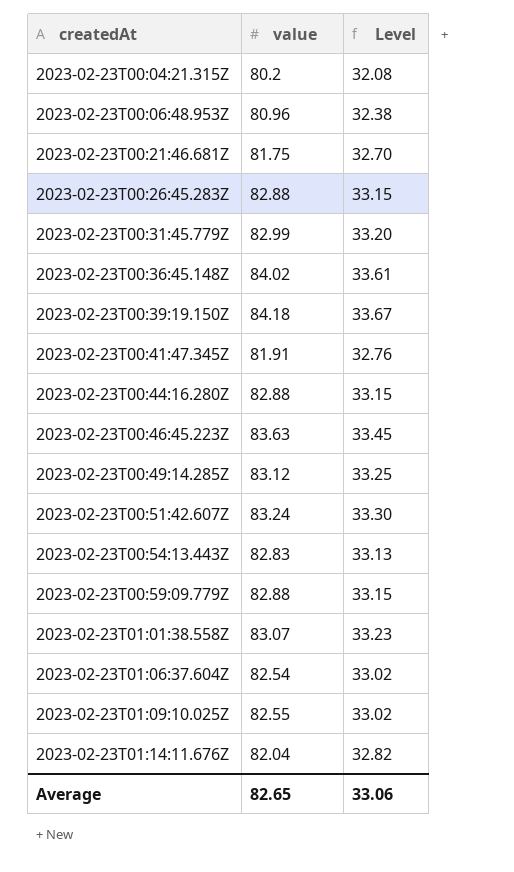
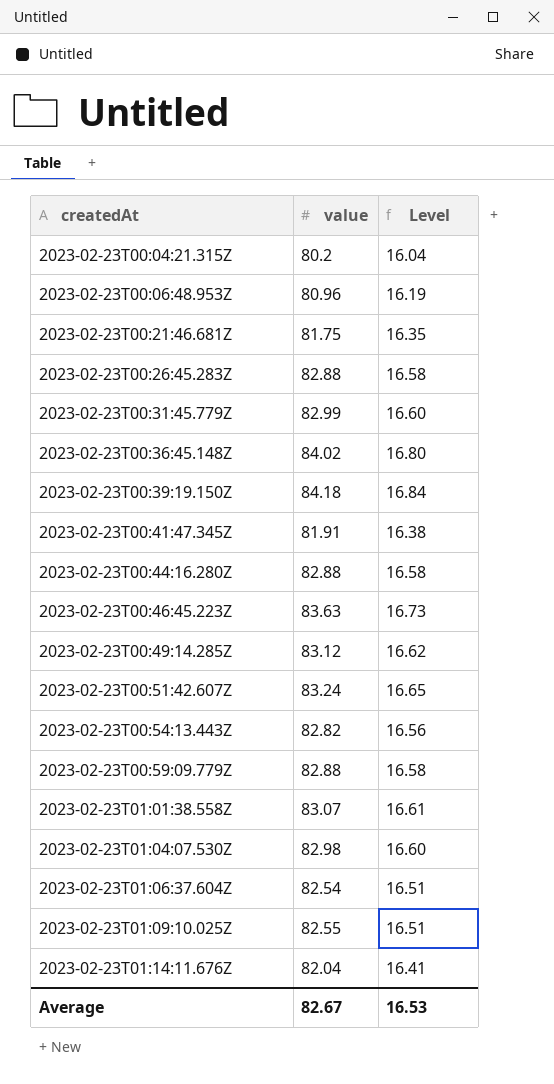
column Level | formula: [value] * 0.4 -> [value] * 0.2
2023-02-23T00:54:13.443Z | value: 82.83 -> 82.82
row 2023-02-23T01:04:07.530Z: none -> 82.98 | 16.60
Average | value: 82.65 -> 82.67
Average | Level: 33.06 -> 16.53

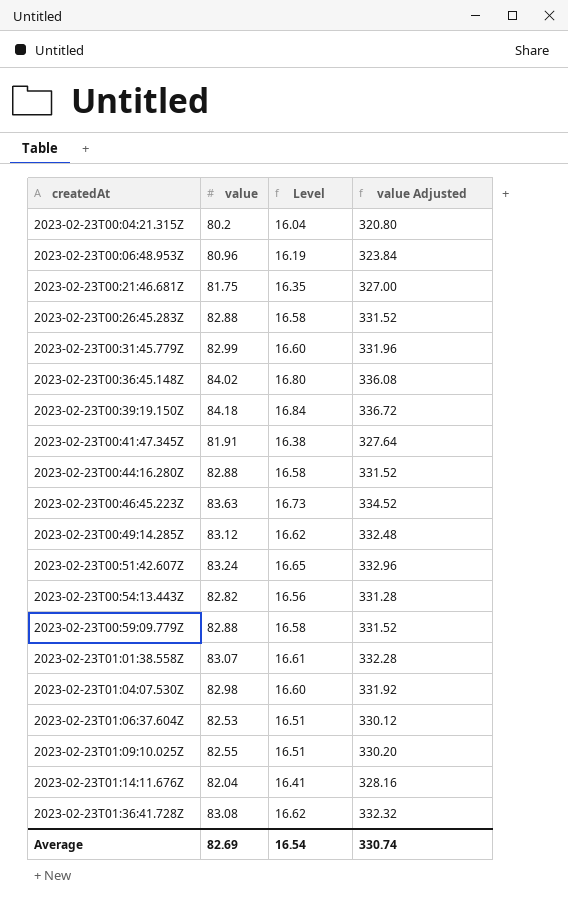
column value Adjusted | formula: none -> [value] * 4
2023-02-23T01:06:37.604Z | value: 82.54 -> 82.53
row 2023-02-23T01:36:41.728Z: none -> 83.08 | 16.62 | 332.32
Average | value: 82.67 -> 82.69
Average | Level: 16.53 -> 16.54

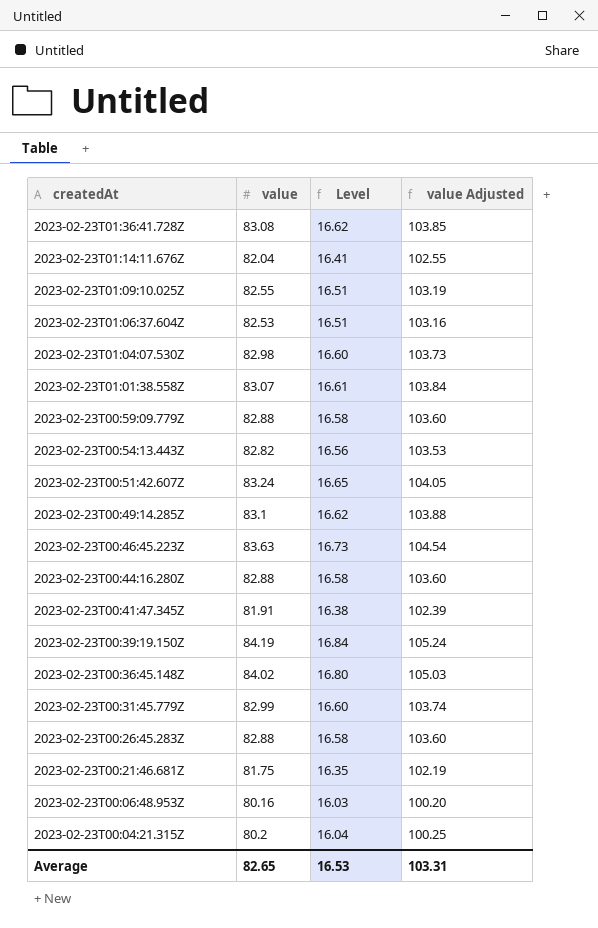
row order: createdAt ascending -> createdAt descending
column value Adjusted | formula: [value] * 4 -> [value] * 1.25
2023-02-23T00:49:14.285Z | value: 83.12 -> 83.1
2023-02-23T00:39:19.150Z | value: 84.18 -> 84.19
2023-02-23T00:06:48.953Z | value: 80.96 -> 80.16
2023-02-23T00:06:48.953Z | Level: 16.19 -> 16.03
Average | value: 82.69 -> 82.65
Average | Level: 16.54 -> 16.53
Average | value Adjusted: 330.74 -> 103.31

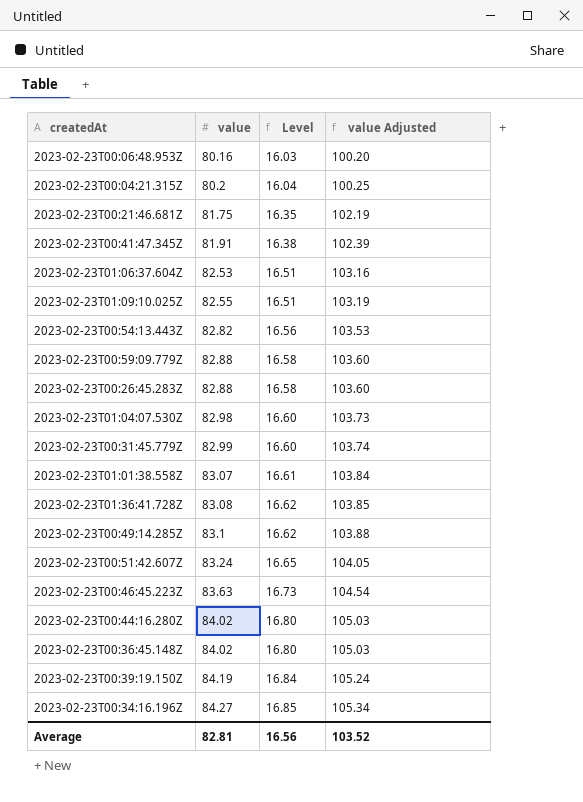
row order: createdAt descending -> value ascending
row 2023-02-23T01:14:11.676Z: 82.04 | 16.41 | 102.55 -> none
2023-02-23T00:44:16.280Z | value: 82.88 -> 84.02
2023-02-23T00:44:16.280Z | Level: 16.58 -> 16.80
2023-02-23T00:44:16.280Z | value Adjusted: 103.60 -> 105.03
row 2023-02-23T00:34:16.196Z: none -> 84.27 | 16.85 | 105.34
Average | value: 82.65 -> 82.81
Average | Level: 16.53 -> 16.56
Average | value Adjusted: 103.31 -> 103.52

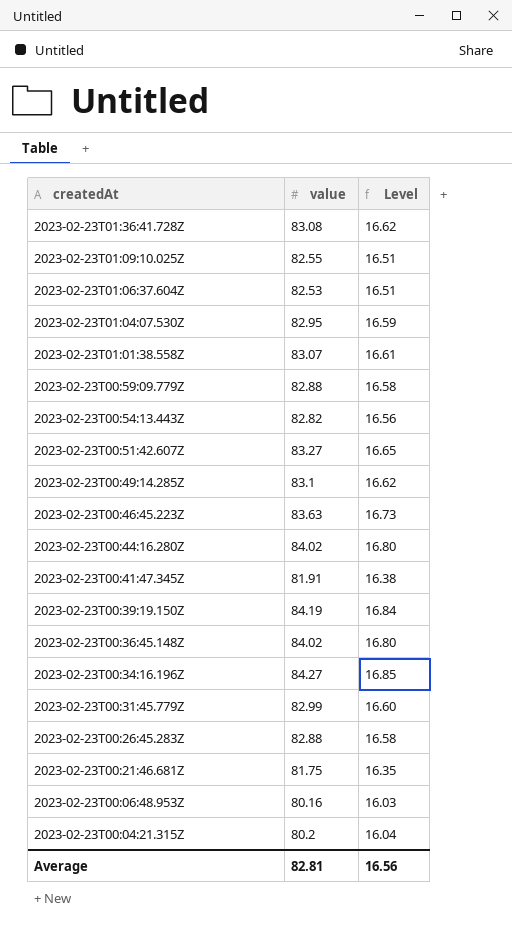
row order: value ascending -> createdAt descending
column value Adjusted | formula: [value] * 1.25 -> none
2023-02-23T01:04:07.530Z | value: 82.98 -> 82.95
2023-02-23T01:04:07.530Z | Level: 16.60 -> 16.59
2023-02-23T00:51:42.607Z | value: 83.24 -> 83.27

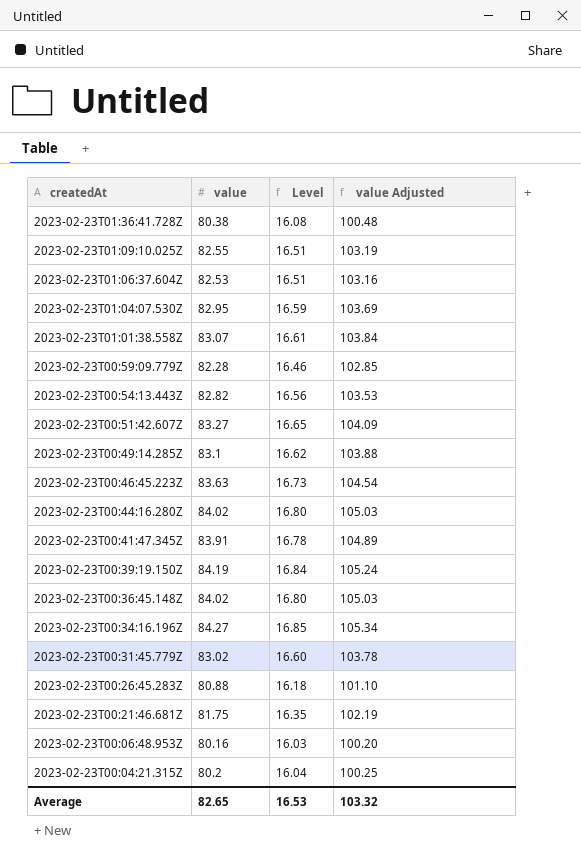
column value Adjusted | formula: none -> [value] * 1.25
2023-02-23T01:36:41.728Z | value: 83.08 -> 80.38
2023-02-23T01:36:41.728Z | Level: 16.62 -> 16.08
2023-02-23T00:59:09.779Z | value: 82.88 -> 82.28
2023-02-23T00:59:09.779Z | Level: 16.58 -> 16.46
2023-02-23T00:41:47.345Z | value: 81.91 -> 83.91
2023-02-23T00:41:47.345Z | Level: 16.38 -> 16.78
2023-02-23T00:31:45.779Z | value: 82.99 -> 83.02
2023-02-23T00:26:45.283Z | value: 82.88 -> 80.88
2023-02-23T00:26:45.283Z | Level: 16.58 -> 16.18
Average | value: 82.81 -> 82.65
Average | Level: 16.56 -> 16.53

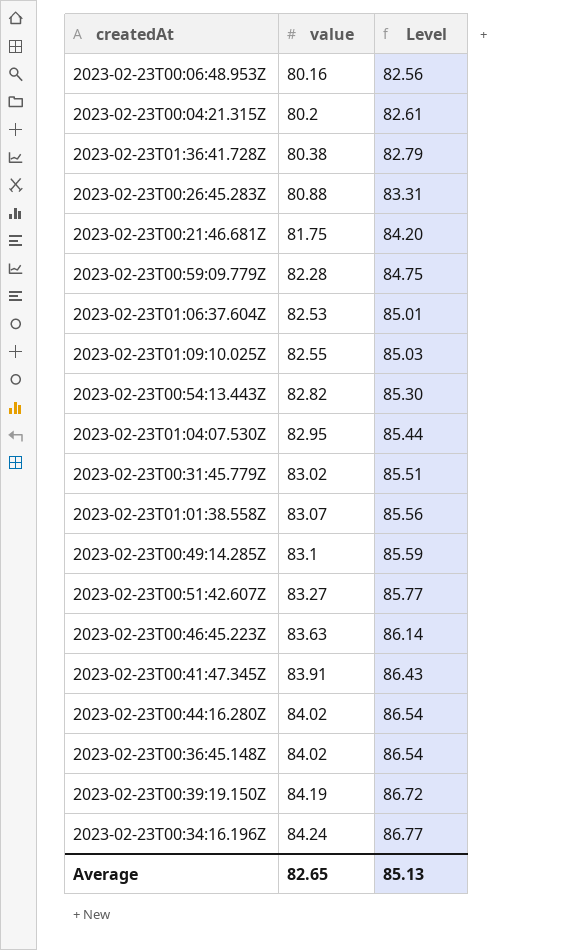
row order: createdAt descending -> value ascending
column value Adjusted | formula: [value] * 1.25 -> none
column Level | formula: [value] * 0.2 -> [value] * 1.03
2023-02-23T00:34:16.196Z | value: 84.27 -> 84.24
Average | Level: 16.53 -> 85.13

